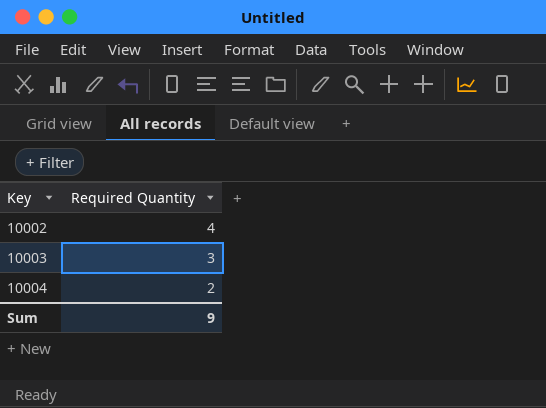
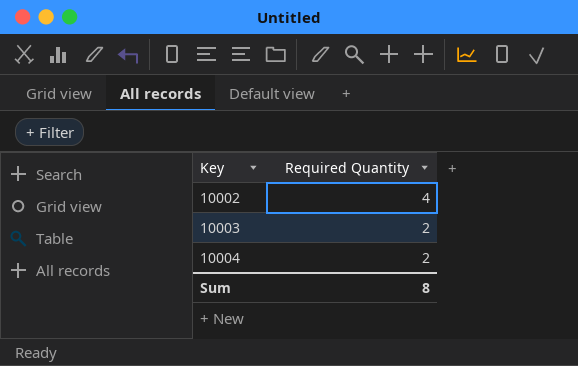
10003 | Required Quantity: 3 -> 2
Sum | Required Quantity: 9 -> 8

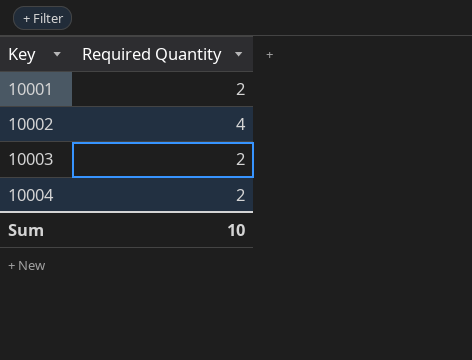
row 10001: none -> 2
Sum | Required Quantity: 8 -> 10

